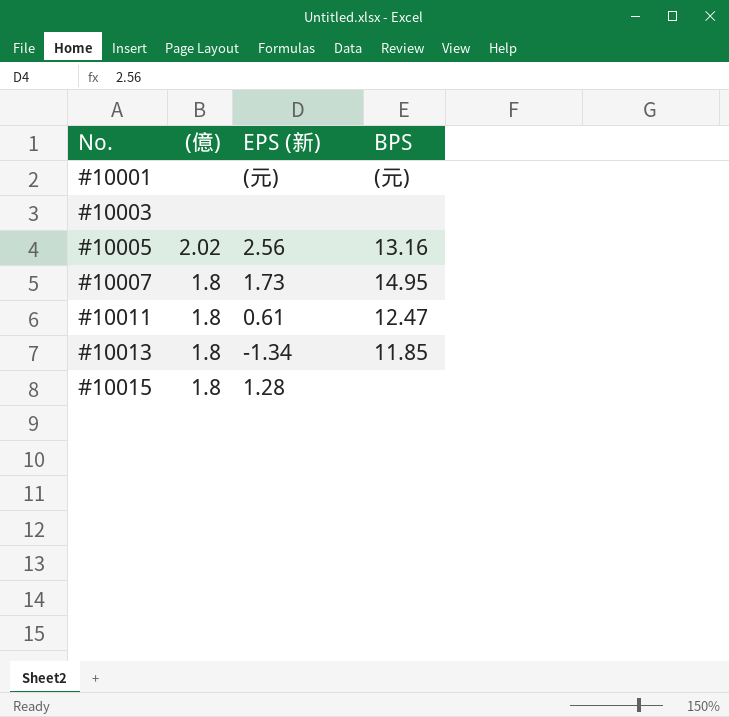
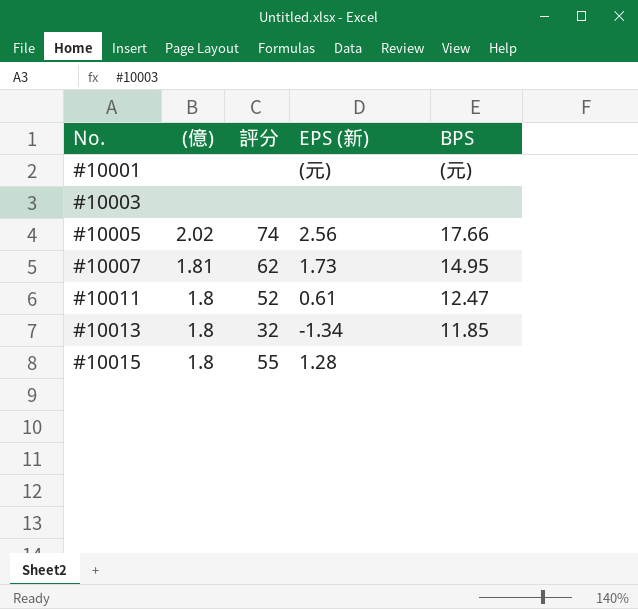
column 評分 | position: none -> 3
#10005 | BPS: 13.16 -> 17.66
#10007 | (億): 1.8 -> 1.81

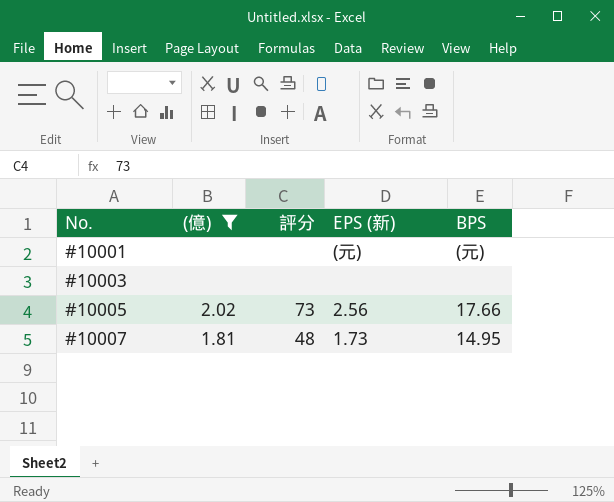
filter: none -> (億) != 1.8
#10005 | 評分: 74 -> 73
#10007 | 評分: 62 -> 48

